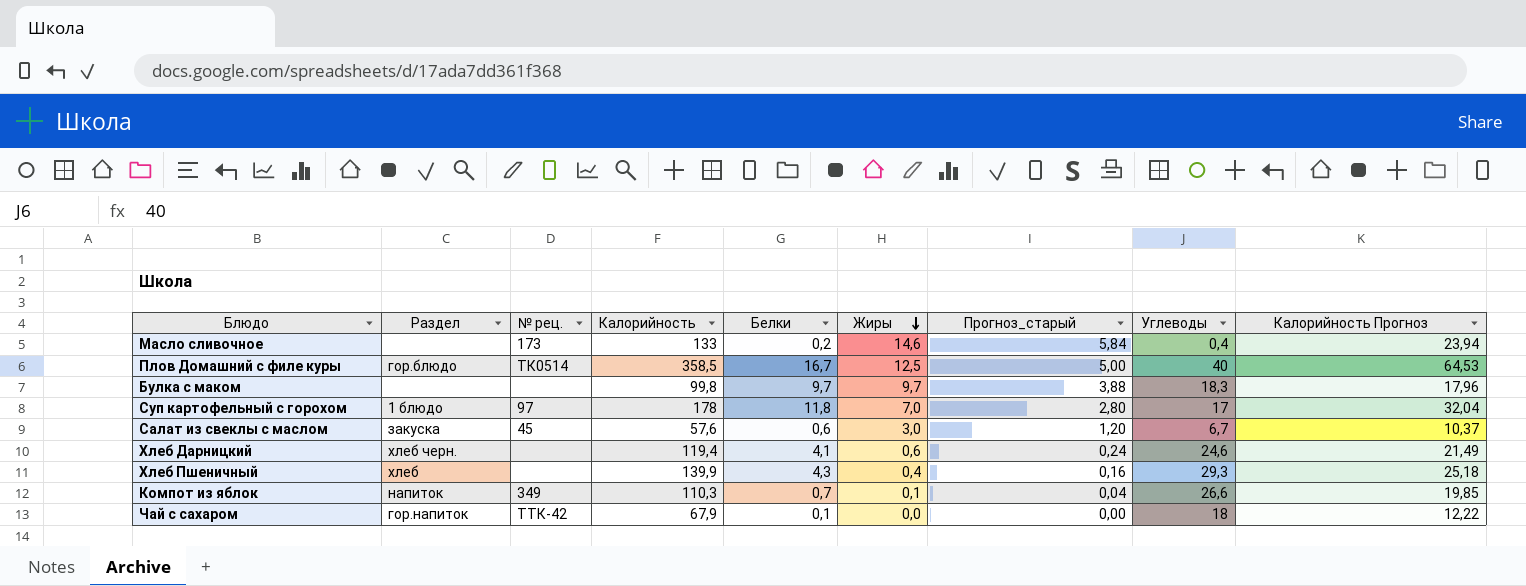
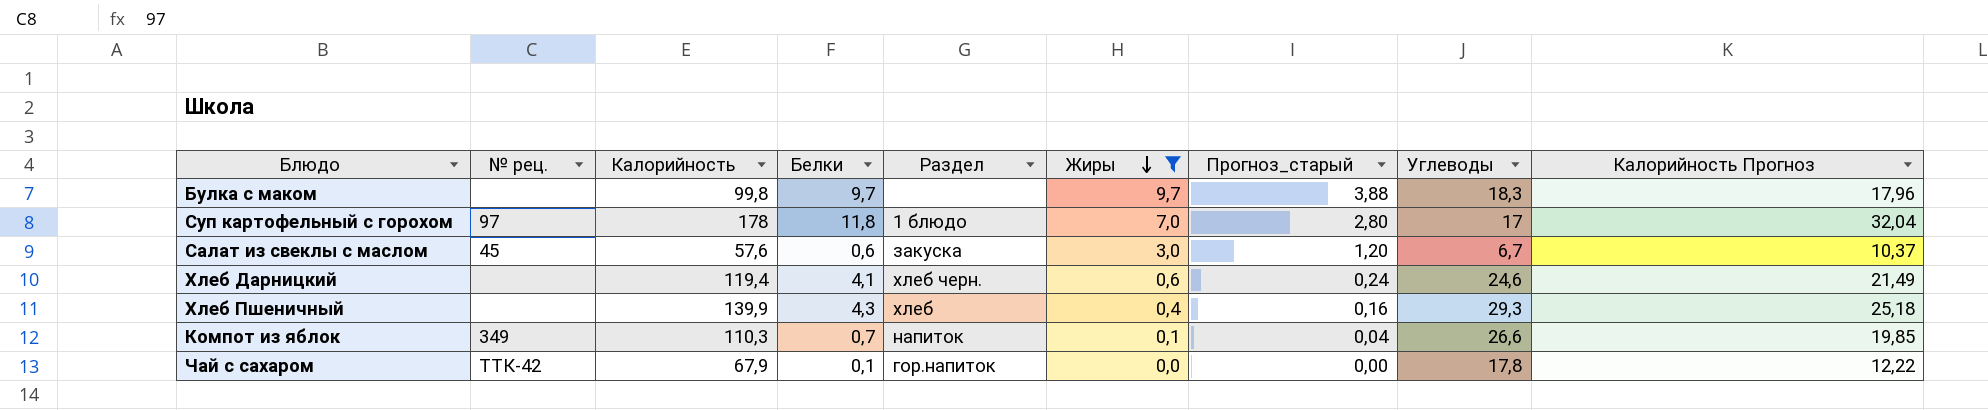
filter: none -> Жиры <= 9,7
column Раздел | position: 2 -> 5
Чай с сахаром | Углеводы: 18 -> 17,8

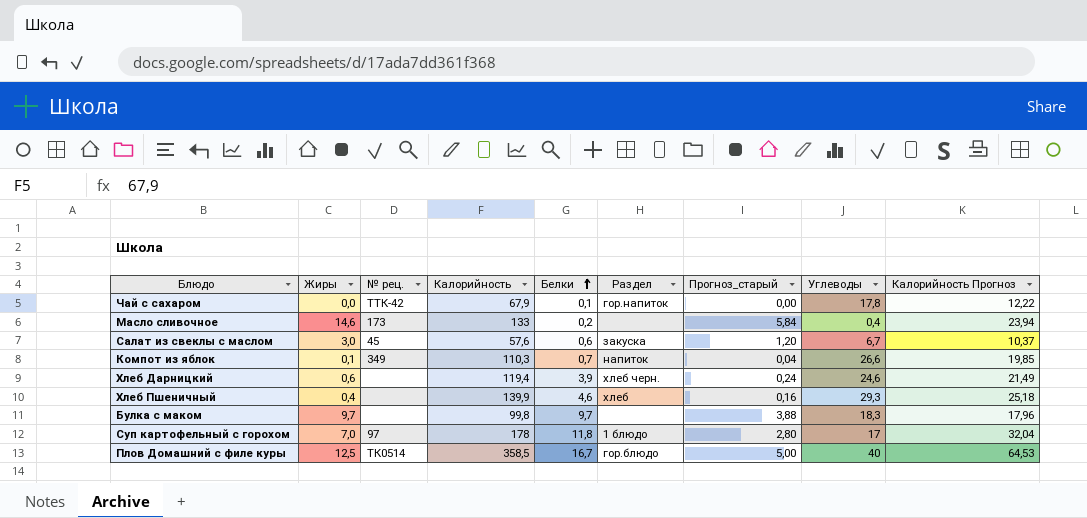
filter: Жиры <= 9,7 -> none
row order: Жиры descending -> Белки ascending
column Жиры | position: 6 -> 2
Хлеб Дарницкий | Белки: 4,1 -> 3,9
Хлеб Пшеничный | Белки: 4,3 -> 4,6

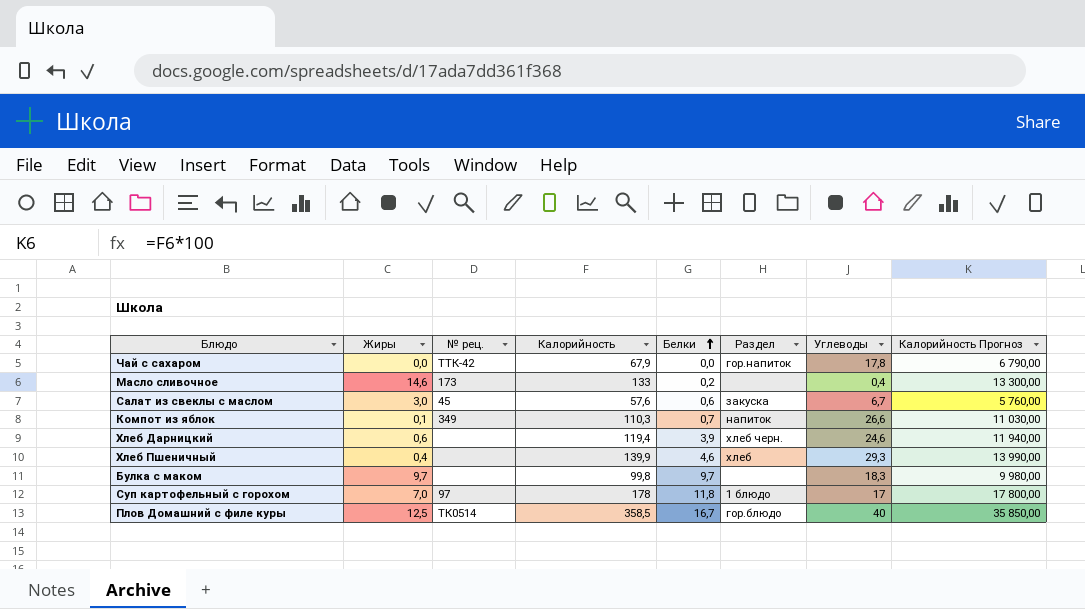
column Прогноз_старый | formula: [Жиры] * 0,4 -> none
column Калорийность Прогноз | formula: [Калорийность] * 0,18 -> [Калорийность] * 100
Чай с сахаром | Белки: 0,1 -> 0,0

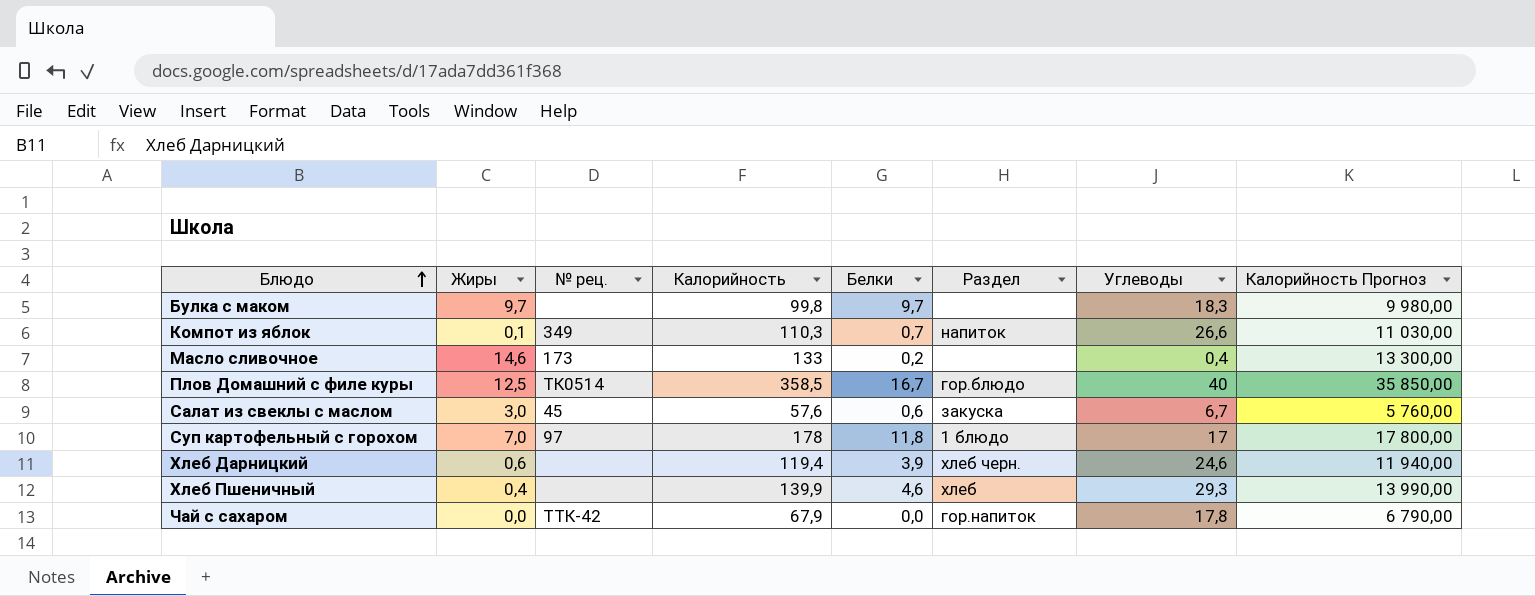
row order: Белки ascending -> Блюдо ascending

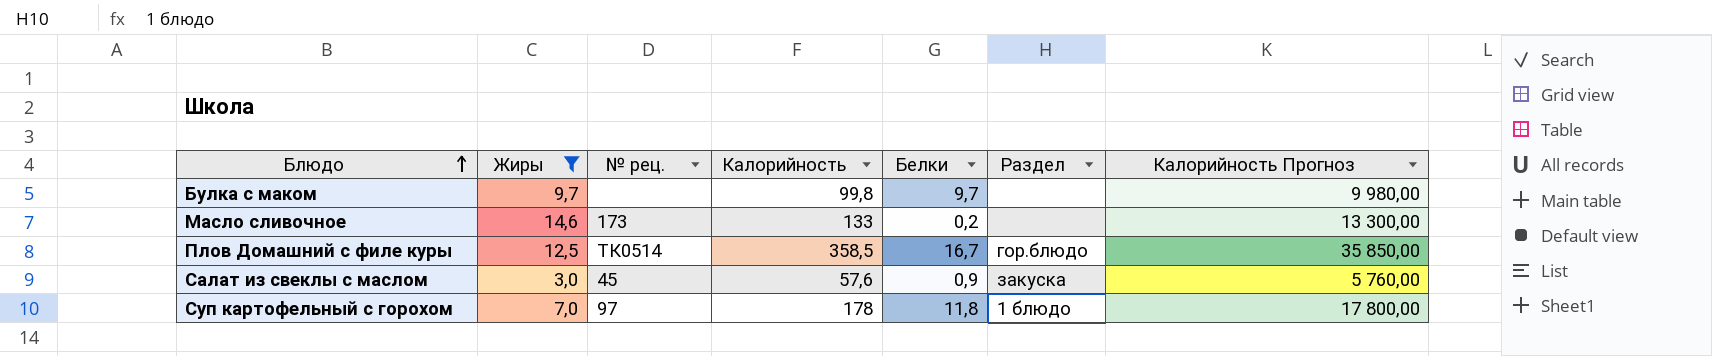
filter: none -> Жиры >= 3,0
column Углеводы | position: 7 -> none
Салат из свеклы с маслом | Белки: 0,6 -> 0,9

